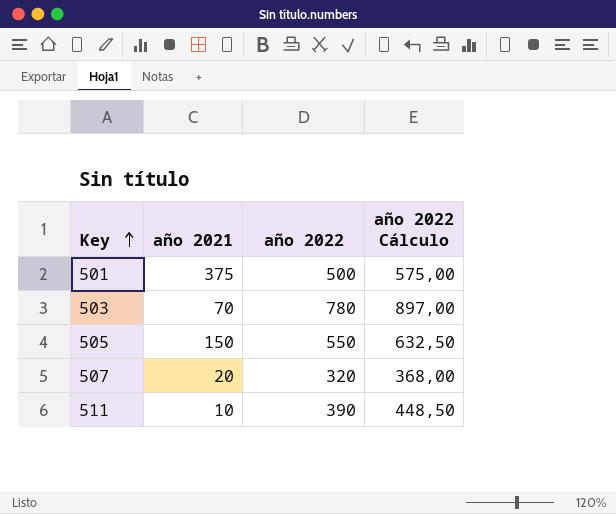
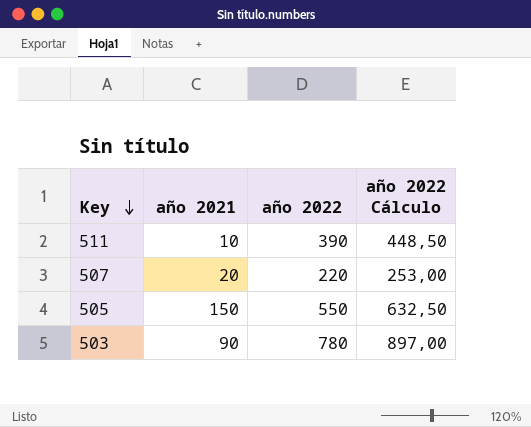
row order: Key ascending -> Key descending
row 501: 375 | 500 | 575,00 -> none
507 | año 2022: 320 -> 220
507 | año 2022 Cálculo: 368,00 -> 253,00
503 | año 2021: 70 -> 90

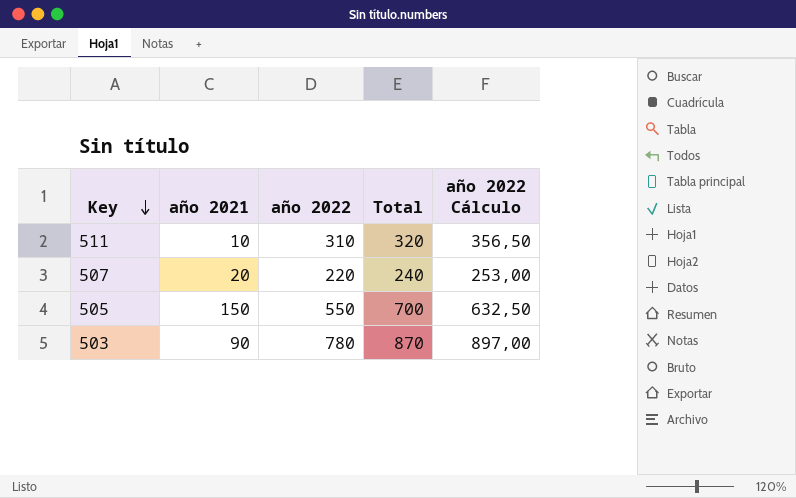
column Total | formula: none -> [año 2021] + [año 2022]
511 | año 2022: 390 -> 310
511 | año 2022 Cálculo: 448,50 -> 356,50

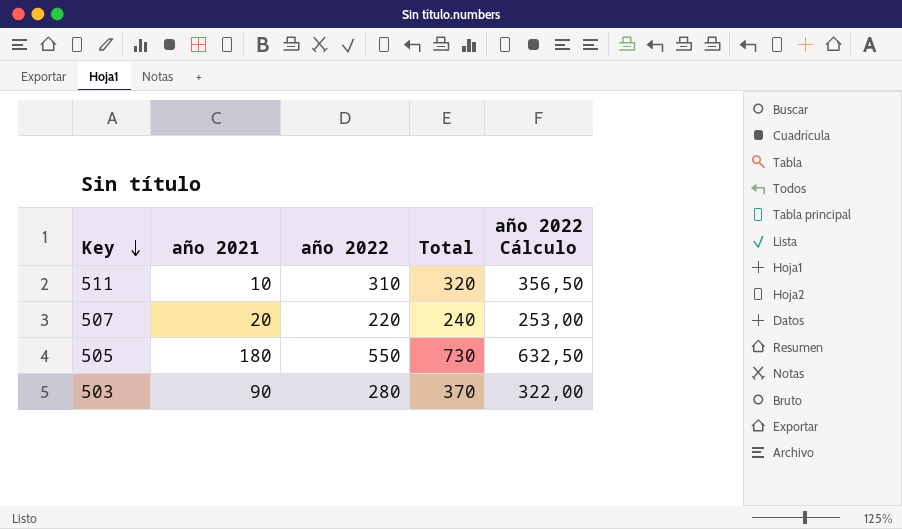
505 | año 2021: 150 -> 180
505 | Total: 700 -> 730
503 | año 2022: 780 -> 280
503 | Total: 870 -> 370
503 | año 2022 Cálculo: 897,00 -> 322,00

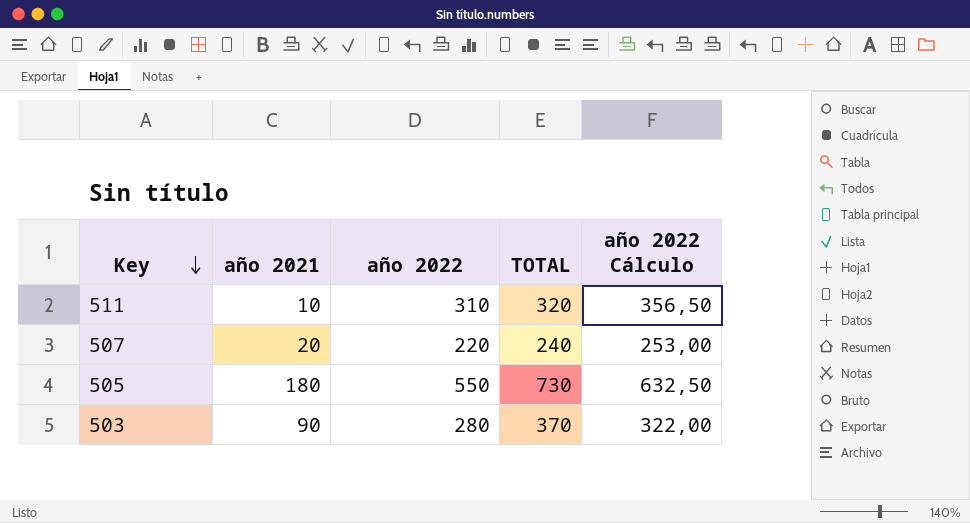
column name: Total -> TOTAL

